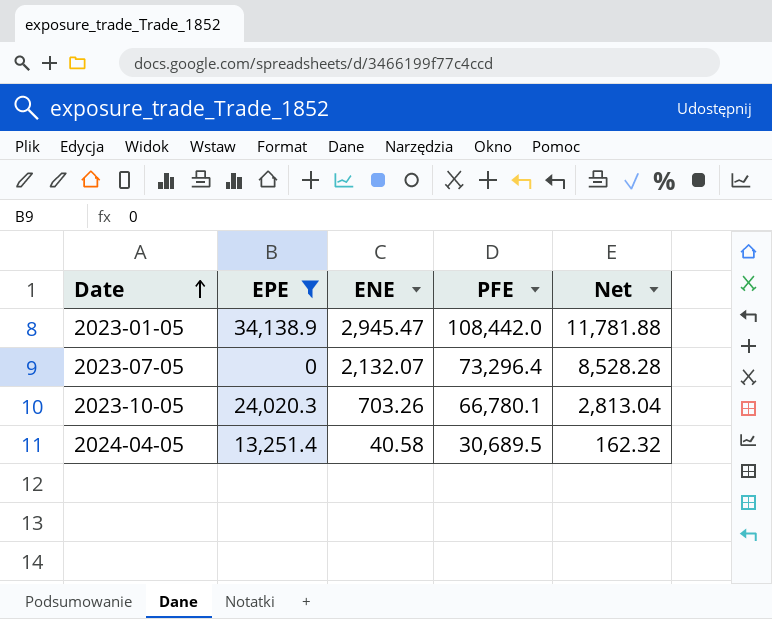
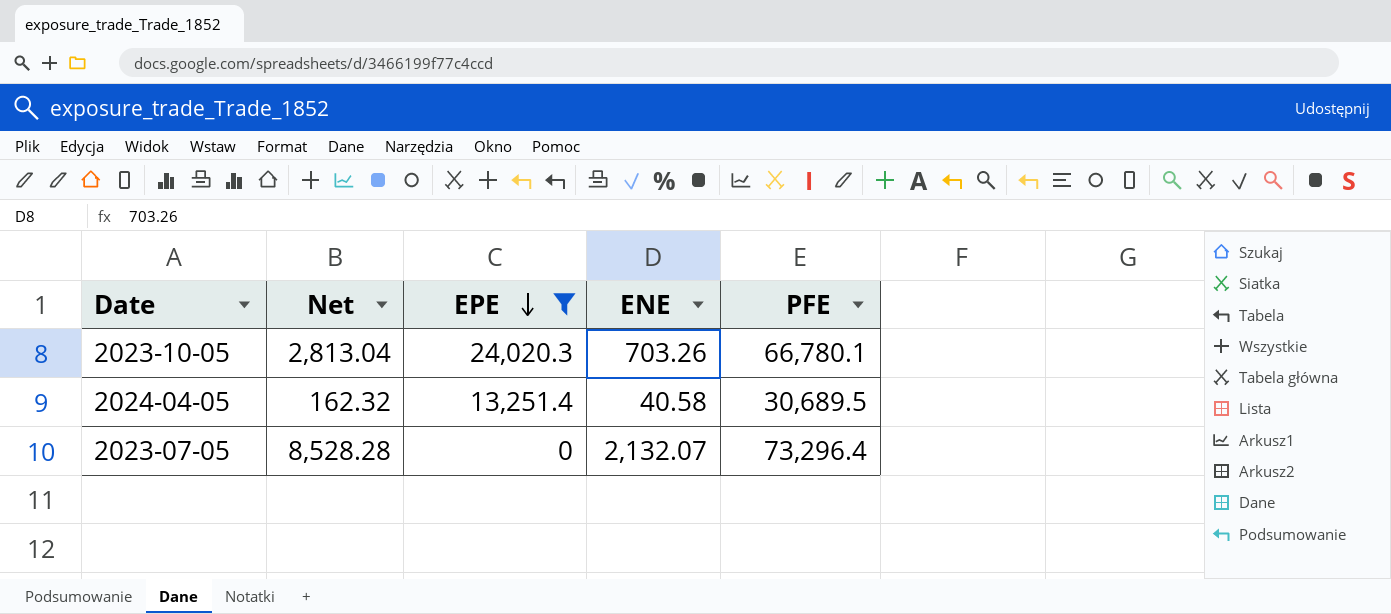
row order: Date ascending -> EPE descending
column Net | position: 5 -> 2
row 2023-01-05: 34,138.9 | 2,945.47 | 108,442.0 | 11,781.88 -> none

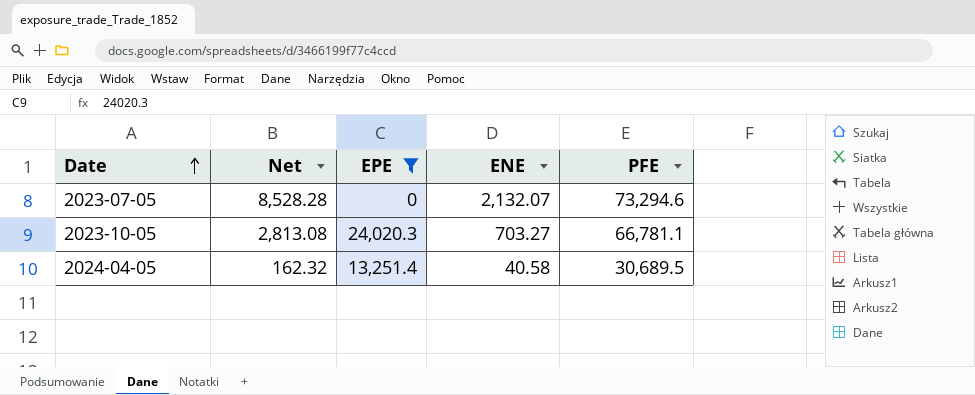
row order: EPE descending -> Date ascending
2023-07-05 | PFE: 73,296.4 -> 73,294.6
2023-10-05 | Net: 2,813.04 -> 2,813.08
2023-10-05 | ENE: 703.26 -> 703.27
2023-10-05 | PFE: 66,780.1 -> 66,781.1

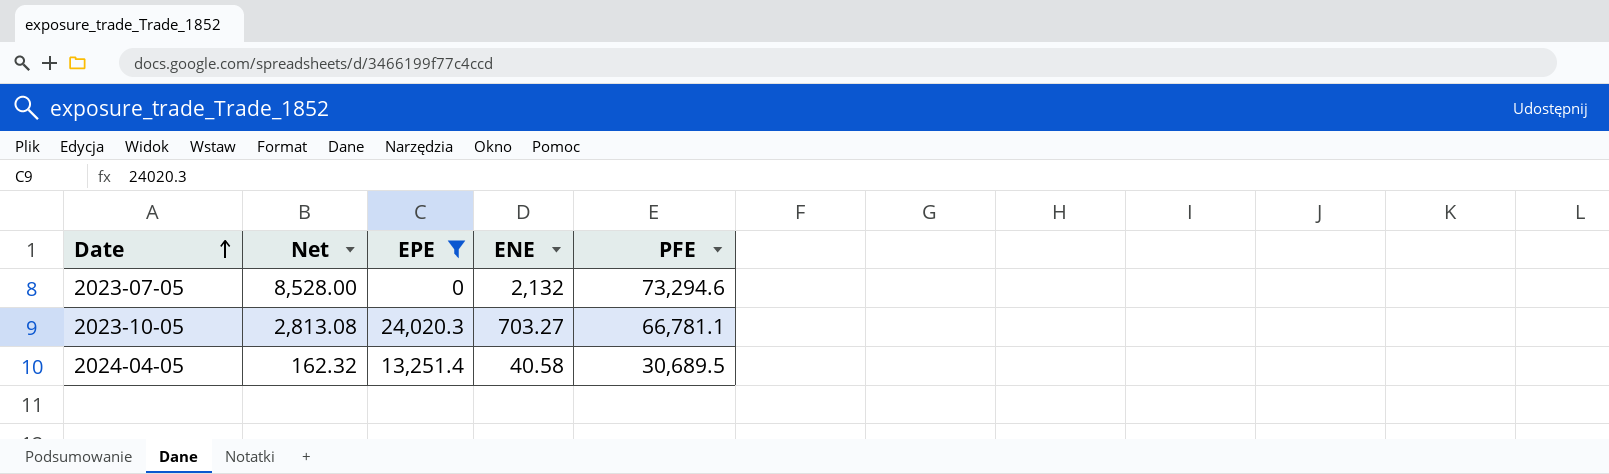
2023-07-05 | Net: 8,528.28 -> 8,528.00
2023-07-05 | ENE: 2,132.07 -> 2,132

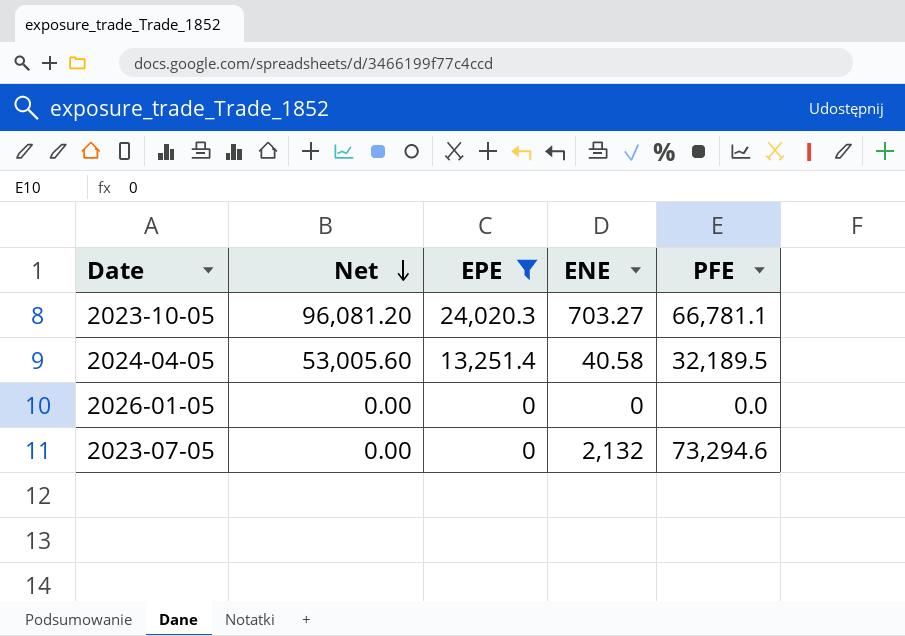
row order: Date ascending -> Net descending
column Net | formula: [ENE] * 4 -> [EPE] * 4
2024-04-05 | PFE: 30,689.5 -> 32,189.5
row 2026-01-05: none -> 0.00 | 0 | 0 | 0.0

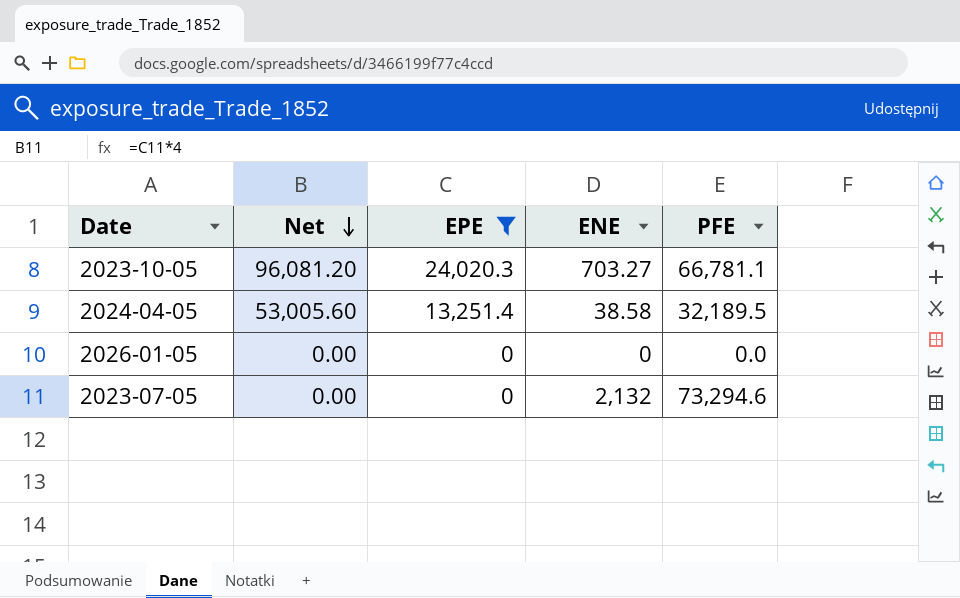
2024-04-05 | ENE: 40.58 -> 38.58

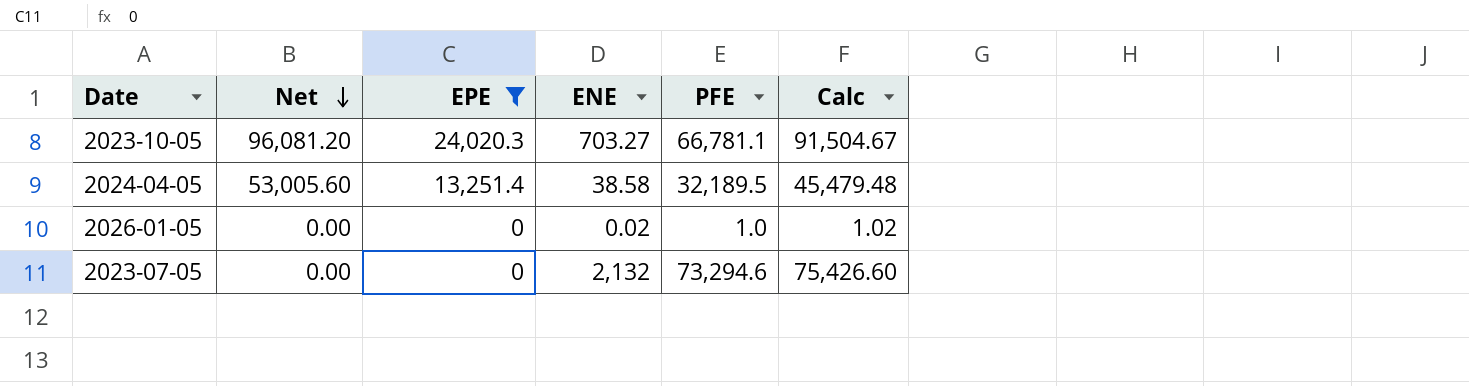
column Calc | formula: none -> [EPE] + [ENE] + [PFE]
2026-01-05 | ENE: 0 -> 0.02
2026-01-05 | PFE: 0.0 -> 1.0

